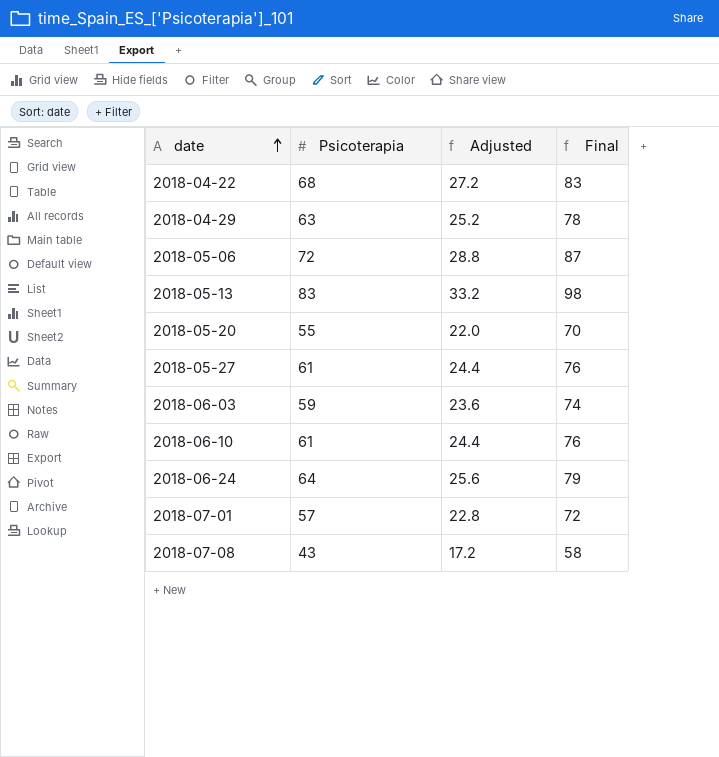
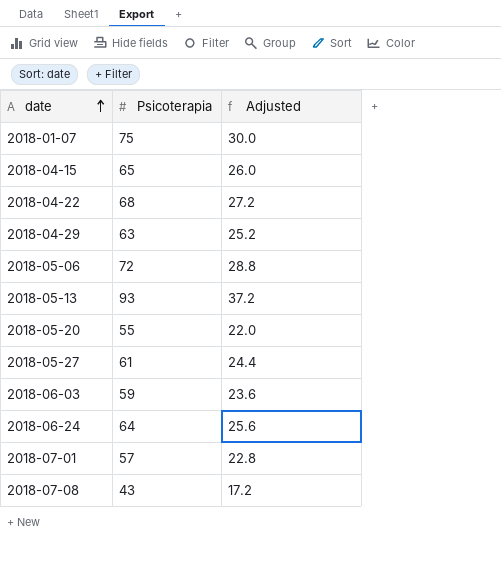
column Final | formula: [Psicoterapia] + 15 -> none
row 2018-06-10: 61 | 24.4 | 76 -> none
row 2018-01-07: none -> 75 | 30.0
row 2018-04-15: none -> 65 | 26.0
2018-05-13 | Psicoterapia: 83 -> 93
2018-05-13 | Adjusted: 33.2 -> 37.2

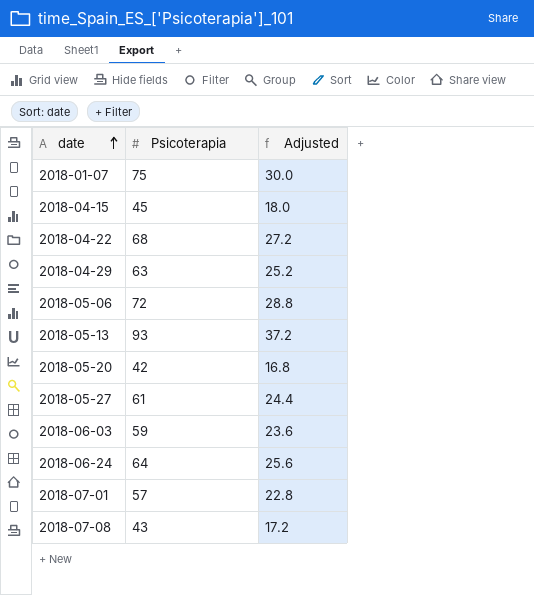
2018-04-15 | Psicoterapia: 65 -> 45
2018-04-15 | Adjusted: 26.0 -> 18.0
2018-05-20 | Psicoterapia: 55 -> 42
2018-05-20 | Adjusted: 22.0 -> 16.8

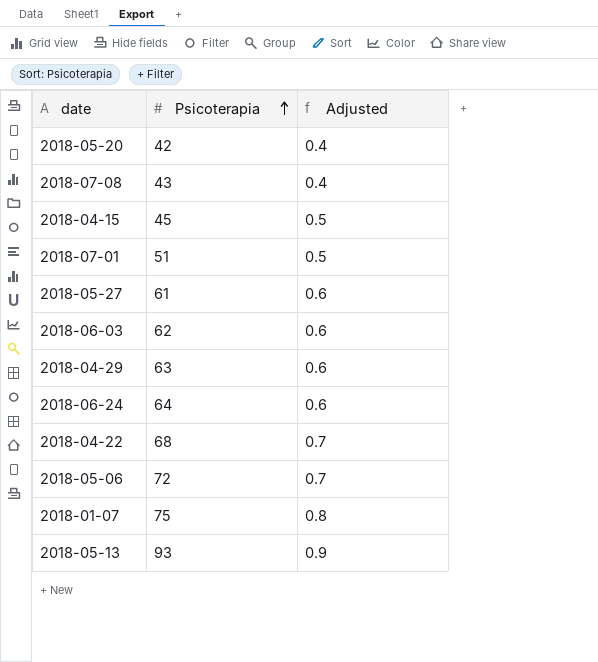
row order: date ascending -> Psicoterapia ascending
column Adjusted | formula: [Psicoterapia] * 0.4 -> [Psicoterapia] * 0.01
2018-07-01 | Psicoterapia: 57 -> 51
2018-06-03 | Psicoterapia: 59 -> 62

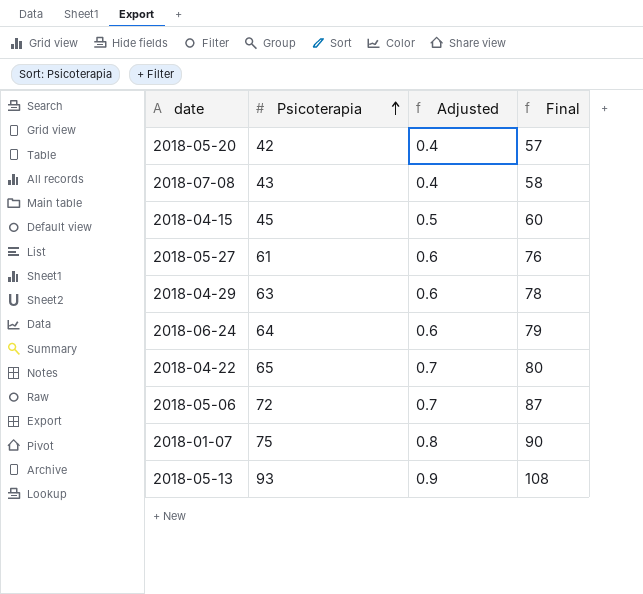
column Final | formula: none -> [Psicoterapia] + 15
row 2018-07-01: 51 | 0.5 -> none
row 2018-06-03: 62 | 0.6 -> none
2018-04-22 | Psicoterapia: 68 -> 65

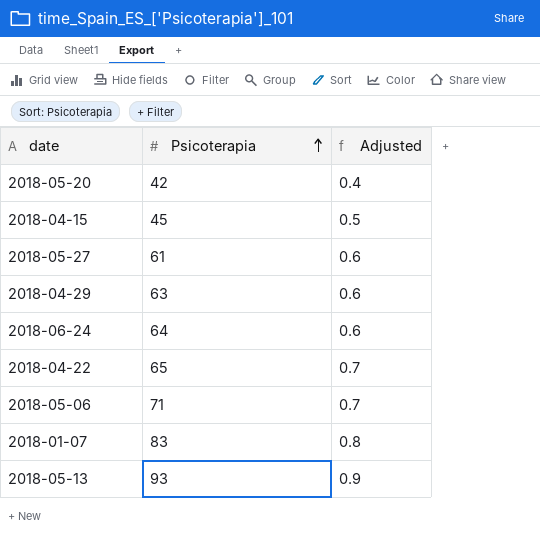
column Final | formula: [Psicoterapia] + 15 -> none
row 2018-07-08: 43 | 0.4 | 58 -> none
2018-05-06 | Psicoterapia: 72 -> 71
2018-01-07 | Psicoterapia: 75 -> 83

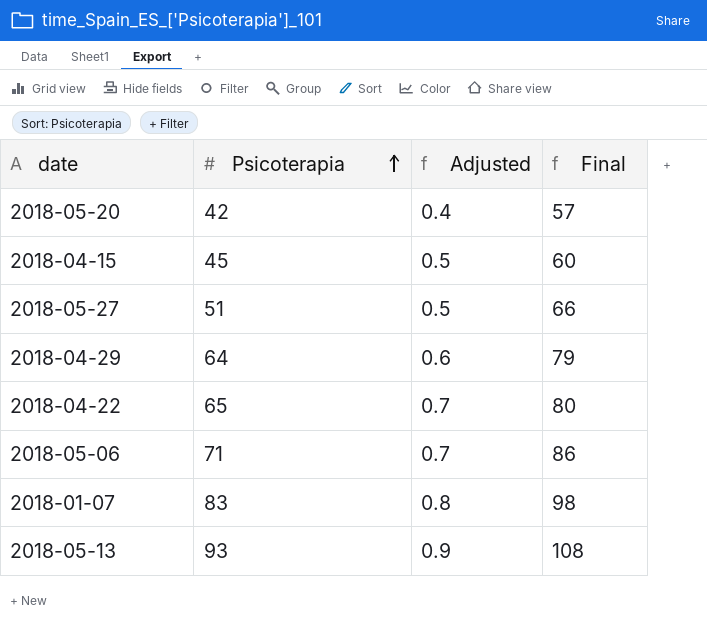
column Final | formula: none -> [Psicoterapia] + 15
row 2018-06-24: 64 | 0.6 -> none
2018-05-27 | Psicoterapia: 61 -> 51
2018-05-27 | Adjusted: 0.6 -> 0.5
2018-04-29 | Psicoterapia: 63 -> 64

